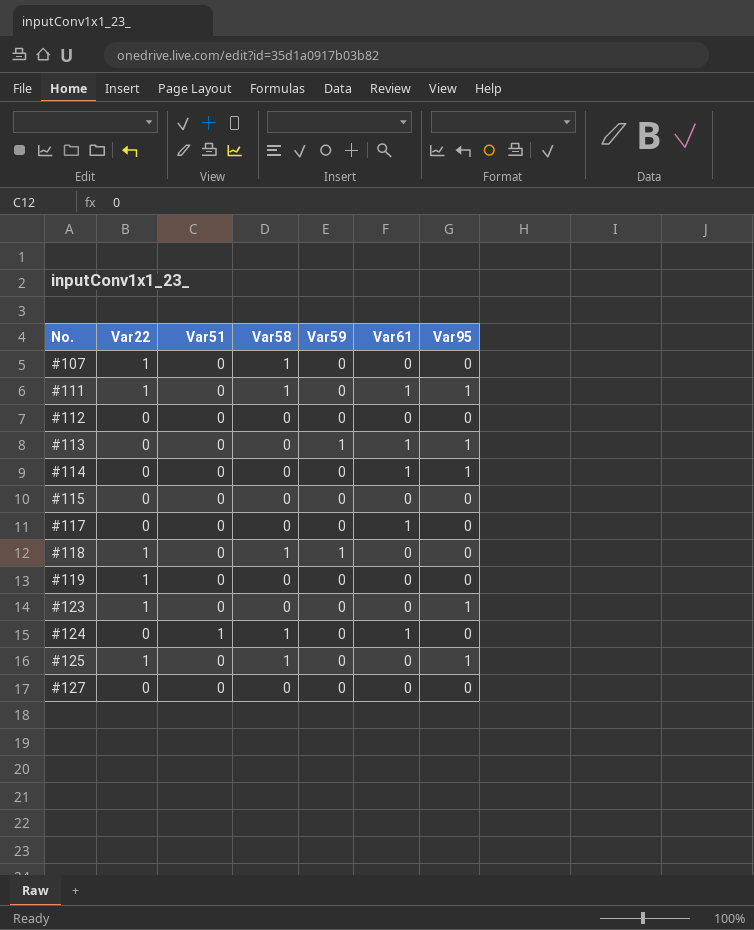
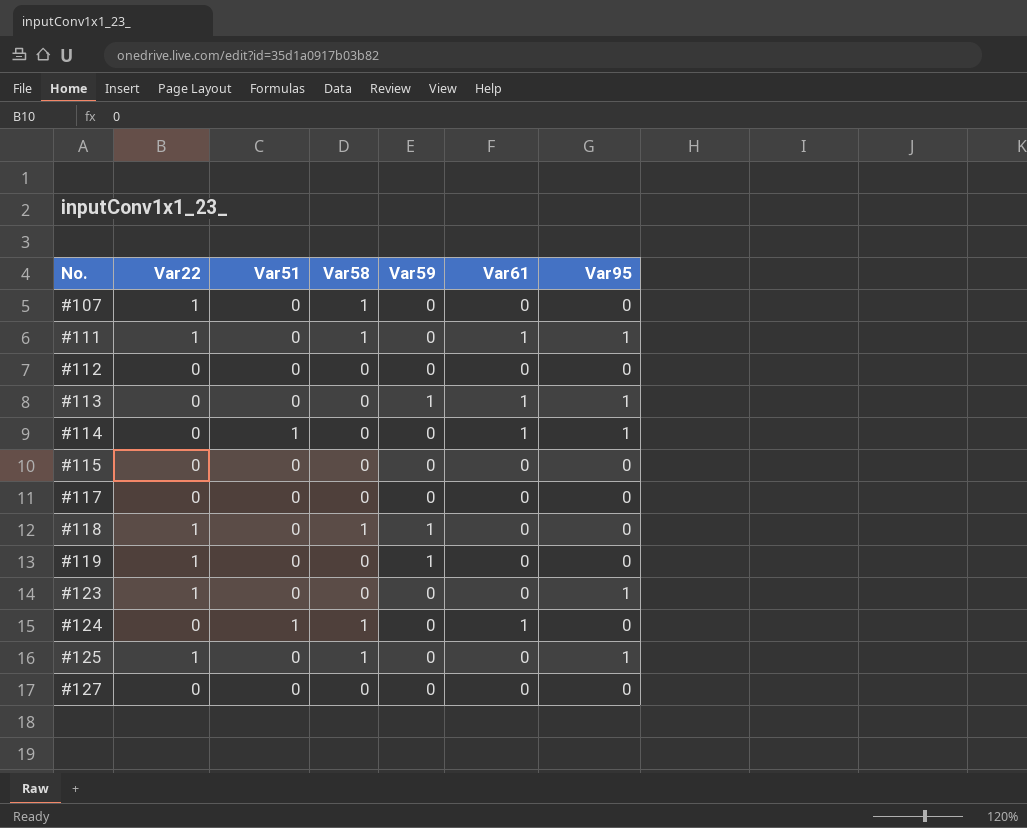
#114 | Var51: 0 -> 1
#117 | Var61: 1 -> 0
#119 | Var59: 0 -> 1

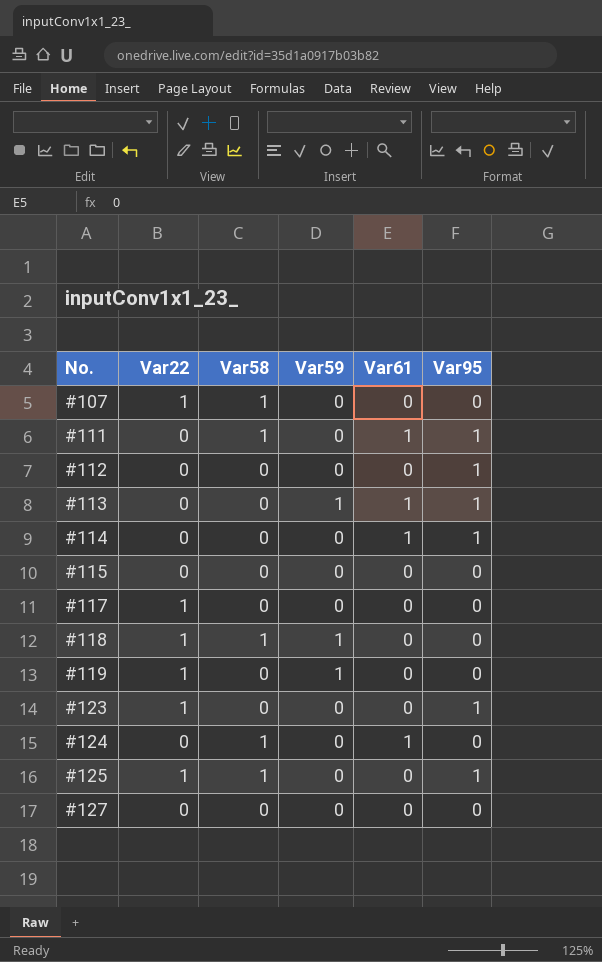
column Var51 | position: 3 -> none
#111 | Var22: 1 -> 0
#112 | Var95: 0 -> 1
#117 | Var22: 0 -> 1

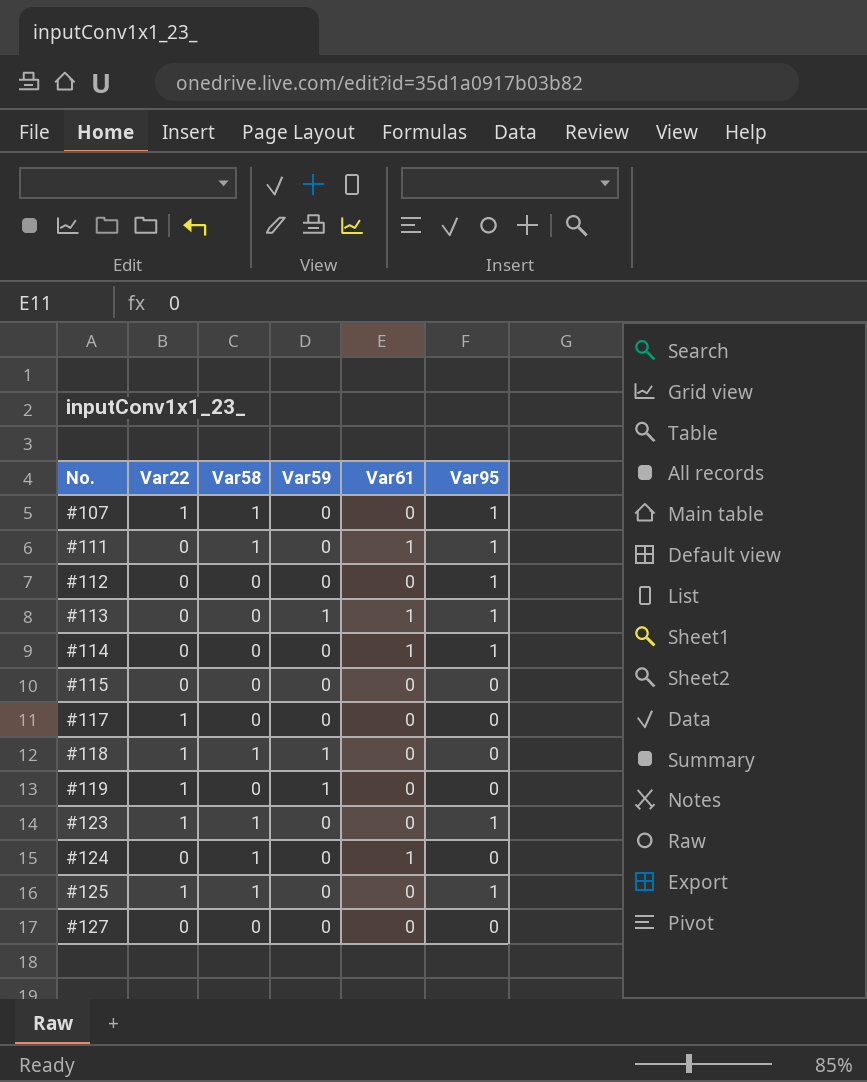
#107 | Var95: 0 -> 1
#123 | Var58: 0 -> 1

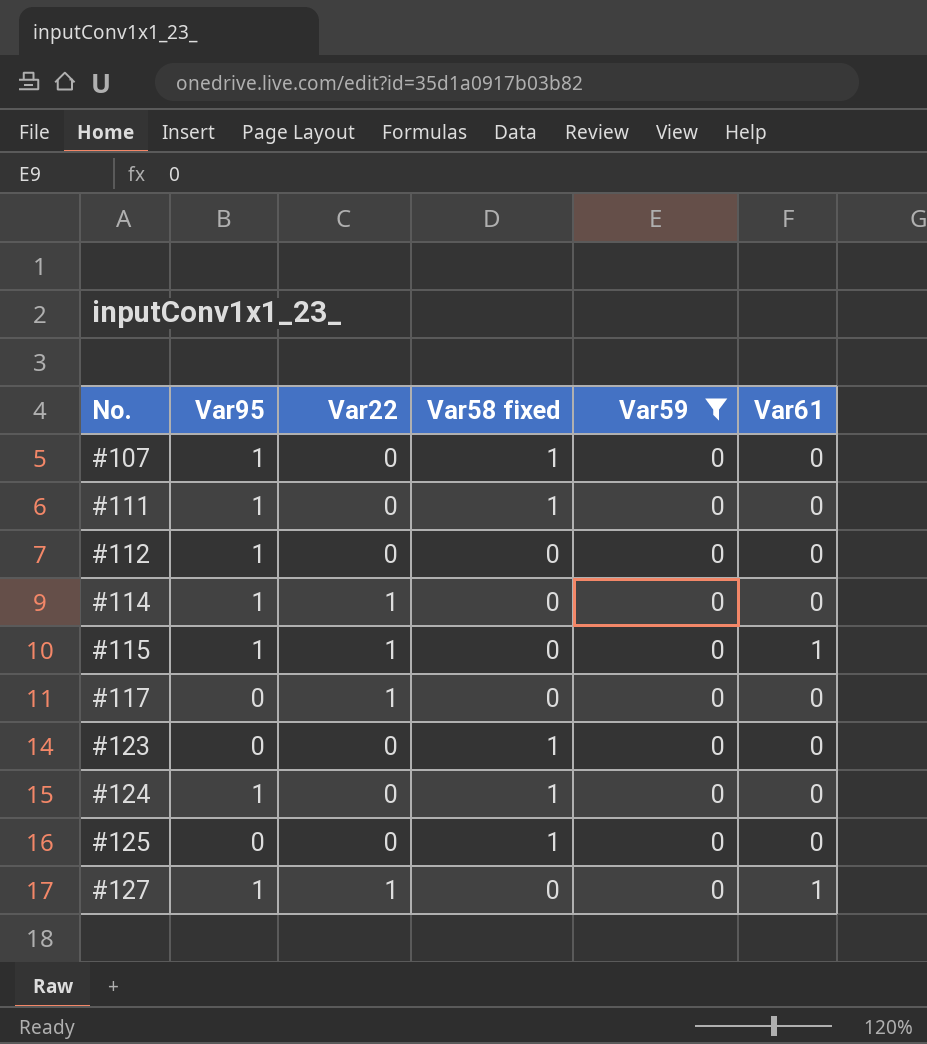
filter: none -> Var59 = 0
column Var95 | position: 6 -> 2
column name: Var58 -> Var58 fixed
#107 | Var22: 1 -> 0
#111 | Var61: 1 -> 0
#114 | Var22: 0 -> 1
#114 | Var61: 1 -> 0
#115 | Var95: 0 -> 1
#115 | Var22: 0 -> 1
#115 | Var61: 0 -> 1
#123 | Var95: 1 -> 0
#123 | Var22: 1 -> 0
#124 | Var95: 0 -> 1
#124 | Var61: 1 -> 0
#125 | Var95: 1 -> 0
#125 | Var22: 1 -> 0
#127 | Var95: 0 -> 1
#127 | Var22: 0 -> 1
#127 | Var61: 0 -> 1

